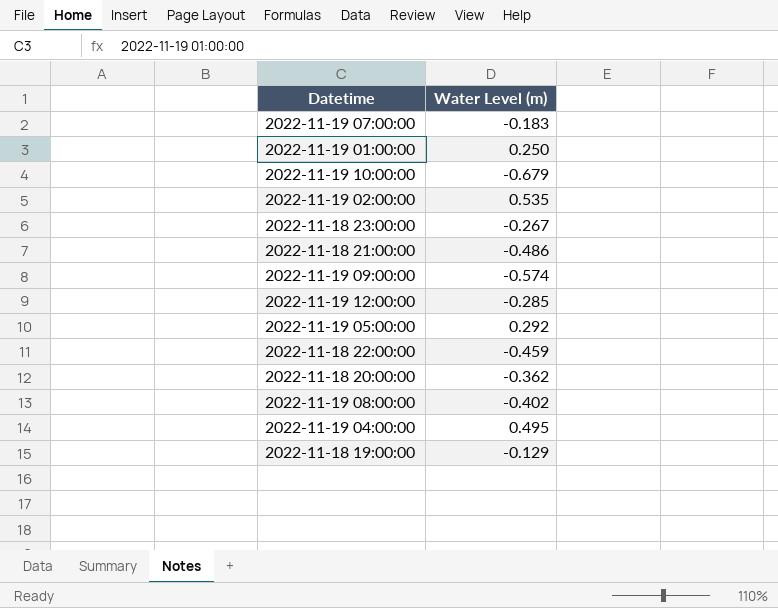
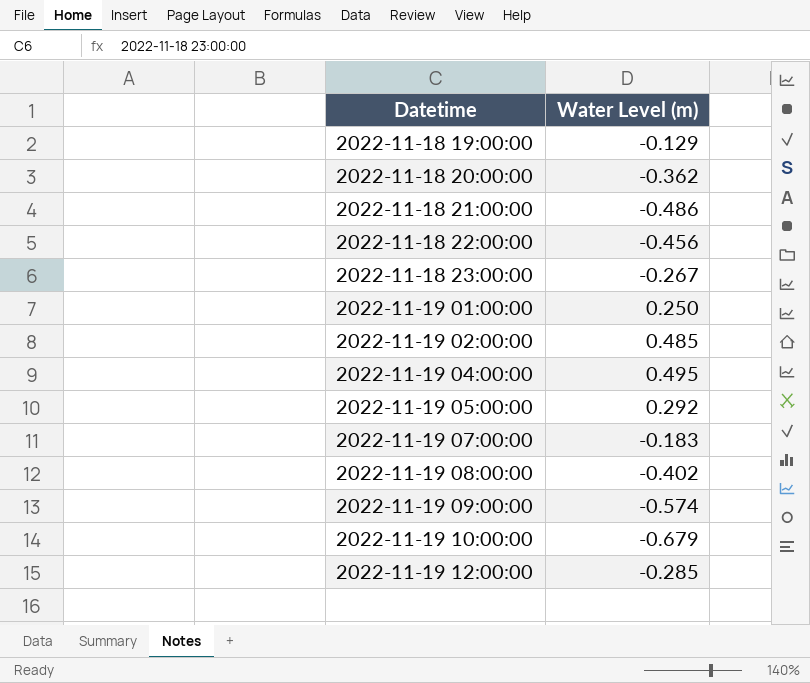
row order: none -> Datetime ascending
2022-11-18 22:00:00 | Water Level (m): -0.459 -> -0.456
2022-11-19 02:00:00 | Water Level (m): 0.535 -> 0.485

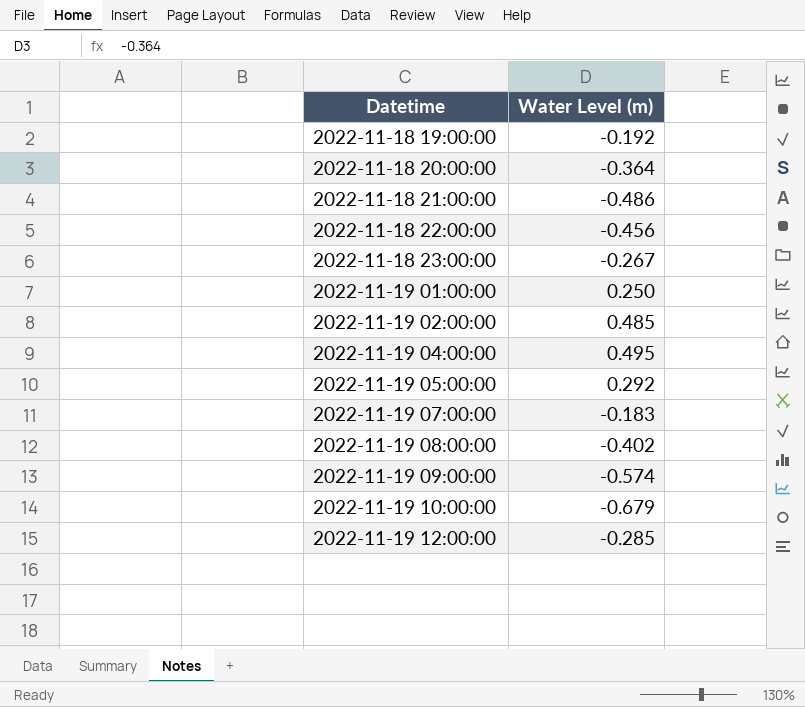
2022-11-18 19:00:00 | Water Level (m): -0.129 -> -0.192
2022-11-18 20:00:00 | Water Level (m): -0.362 -> -0.364

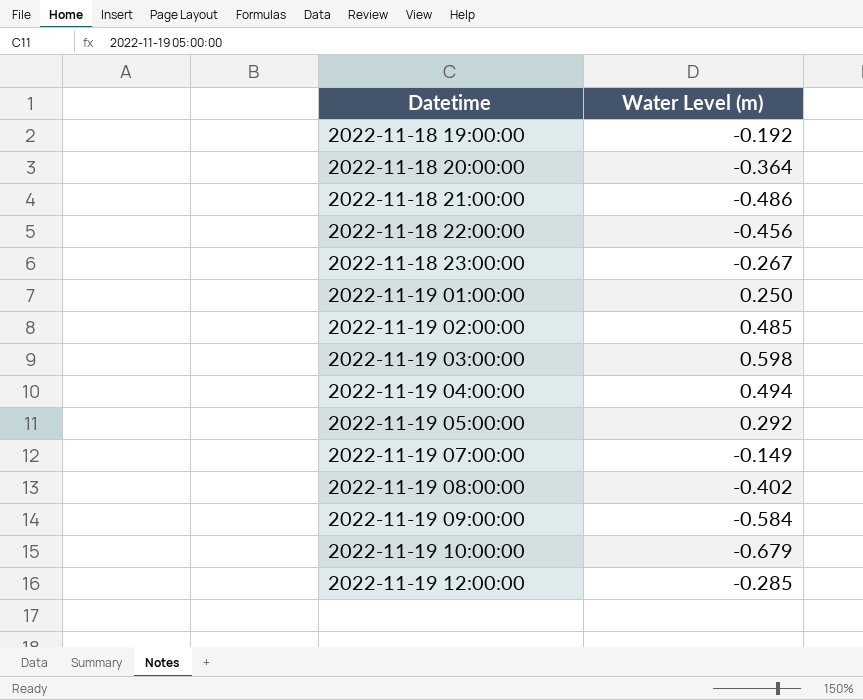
row 2022-11-19 03:00:00: none -> 0.598
2022-11-19 04:00:00 | Water Level (m): 0.495 -> 0.494
2022-11-19 07:00:00 | Water Level (m): -0.183 -> -0.149
2022-11-19 09:00:00 | Water Level (m): -0.574 -> -0.584

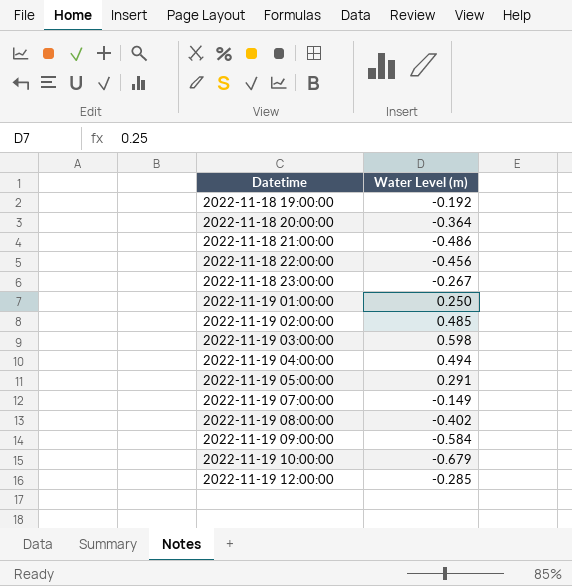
2022-11-19 05:00:00 | Water Level (m): 0.292 -> 0.291

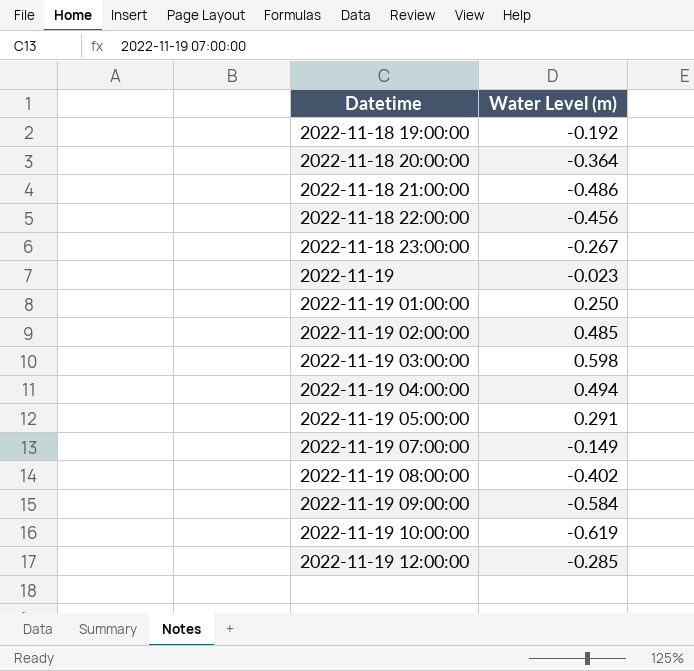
row 2022-11-19: none -> -0.023
2022-11-19 10:00:00 | Water Level (m): -0.679 -> -0.619

